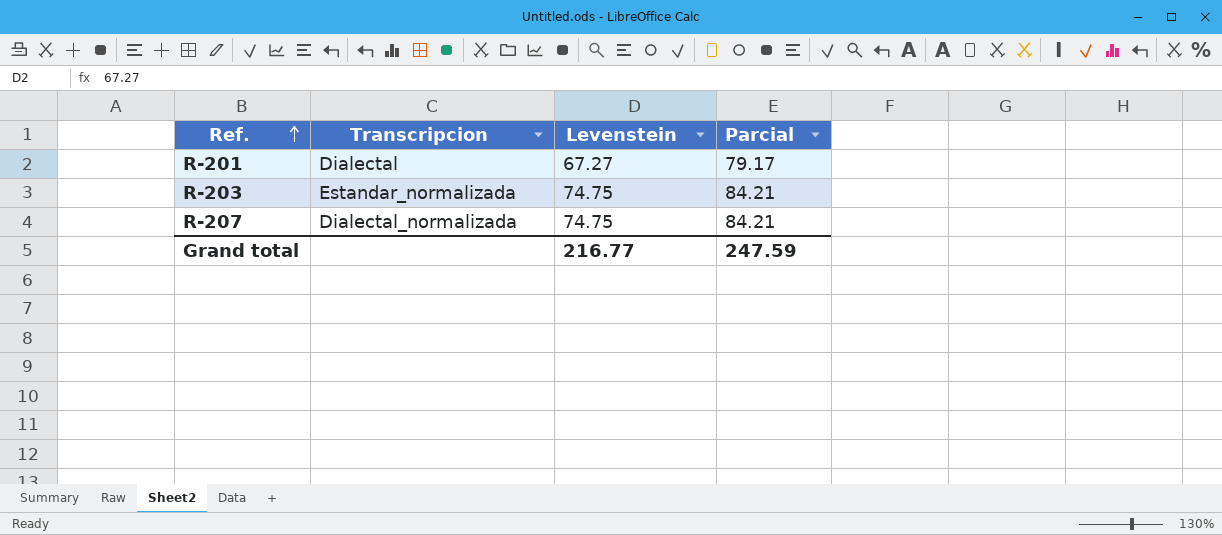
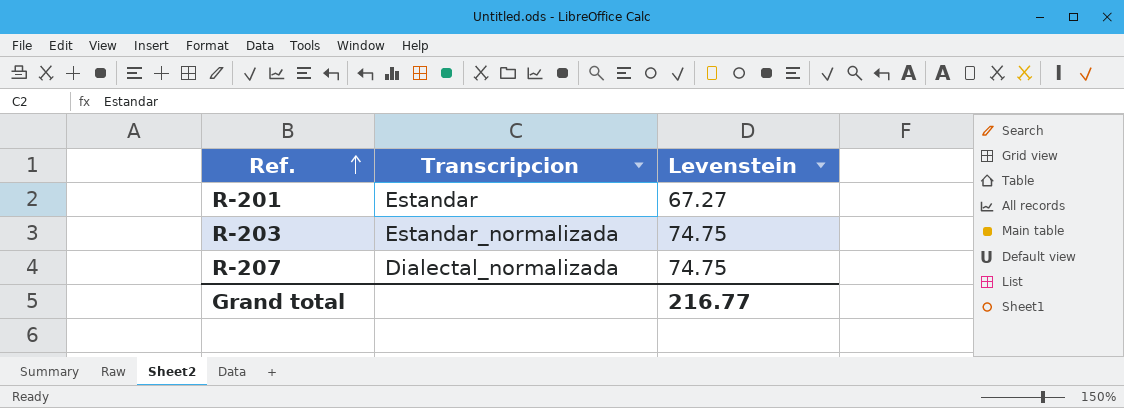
column Parcial | position: 4 -> none
R-201 | Transcripcion: Dialectal -> Estandar

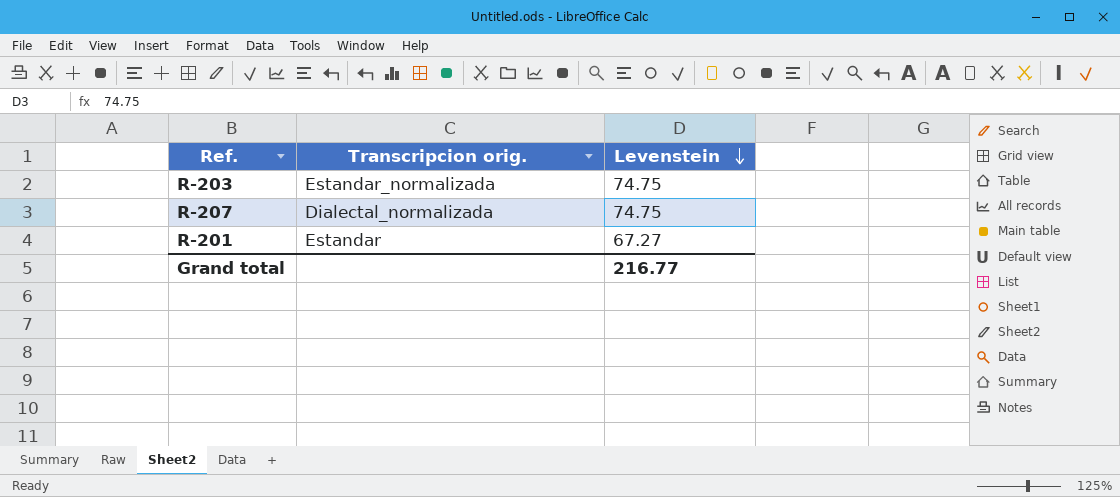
row order: Ref. ascending -> Levenstein descending
column name: Transcripcion -> Transcripcion orig.

